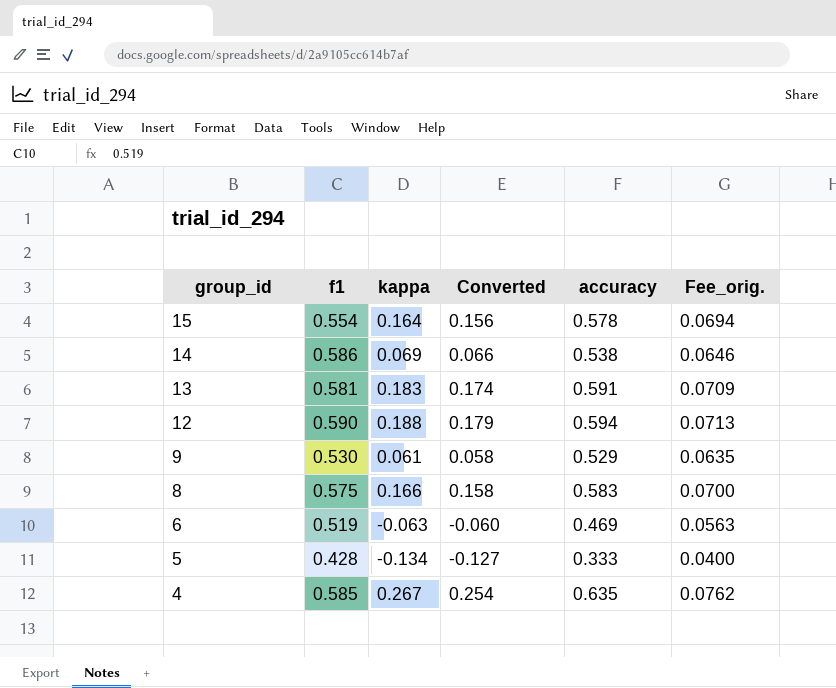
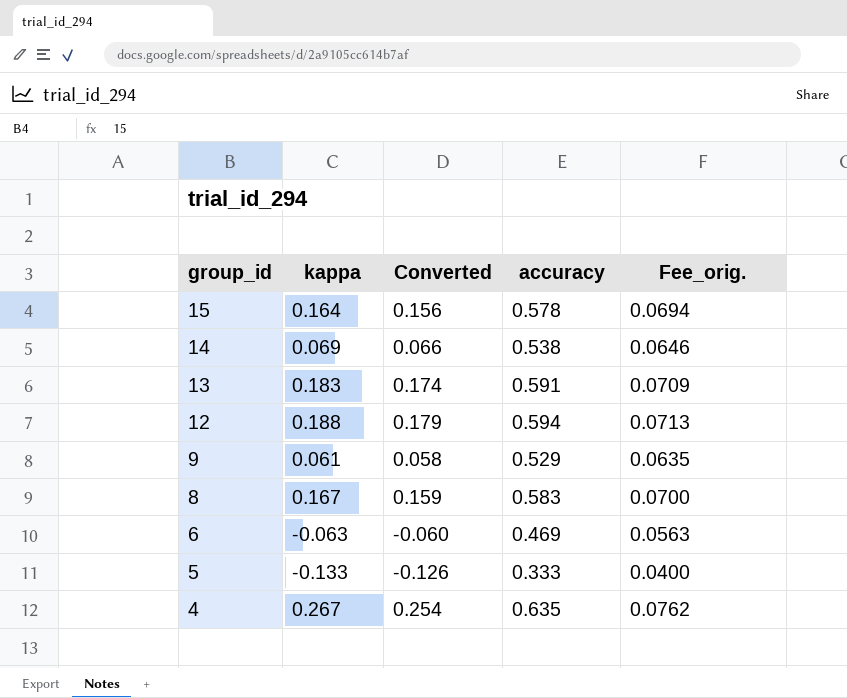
column f1 | position: 2 -> none
8 | kappa: 0.166 -> 0.167
8 | Converted: 0.158 -> 0.159
5 | kappa: -0.134 -> -0.133
5 | Converted: -0.127 -> -0.126

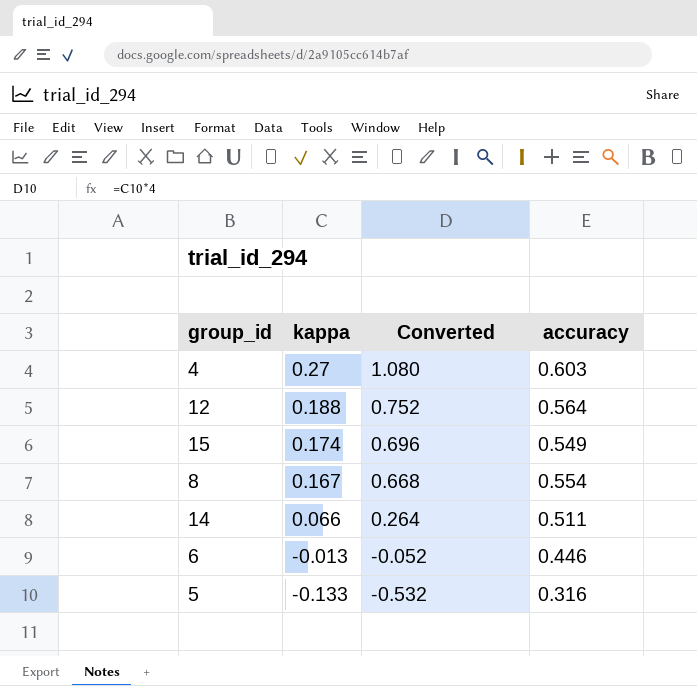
row order: group_id descending -> kappa descending
column Fee_orig. | formula: [accuracy] * 0.12 -> none
column Converted | formula: [kappa] * 0.95 -> [kappa] * 4
row 13: 0.183 | 0.174 | 0.591 | 0.0709 -> none
row 9: 0.061 | 0.058 | 0.529 | 0.0635 -> none
4 | kappa: 0.267 -> 0.27
4 | accuracy: 0.635 -> 0.603
12 | accuracy: 0.594 -> 0.564
15 | kappa: 0.164 -> 0.174
15 | accuracy: 0.578 -> 0.549
8 | accuracy: 0.583 -> 0.554
14 | kappa: 0.069 -> 0.066
14 | accuracy: 0.538 -> 0.511
6 | kappa: -0.063 -> -0.013
6 | accuracy: 0.469 -> 0.446
5 | accuracy: 0.333 -> 0.316

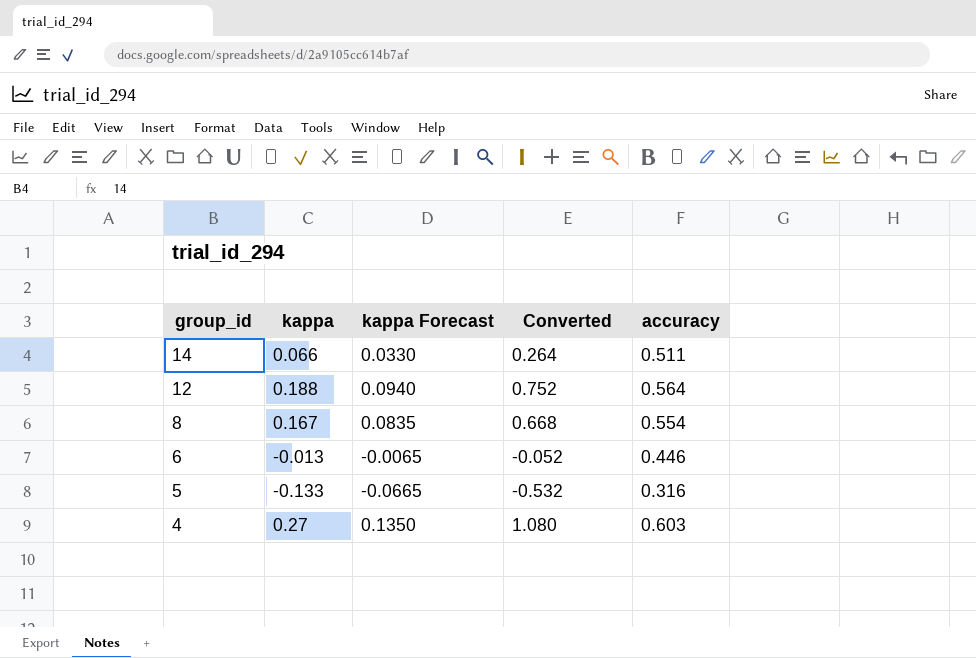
row order: kappa descending -> group_id descending
column kappa Forecast | formula: none -> [kappa] * 0.5
row 15: 0.174 | 0.696 | 0.549 -> none

